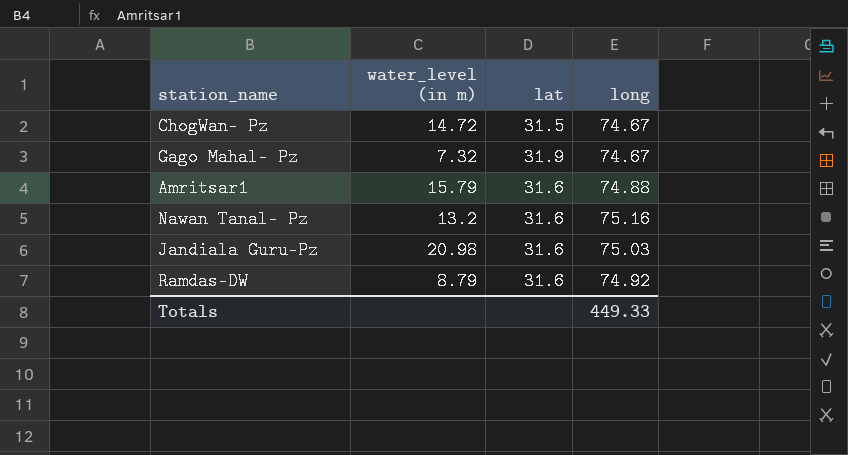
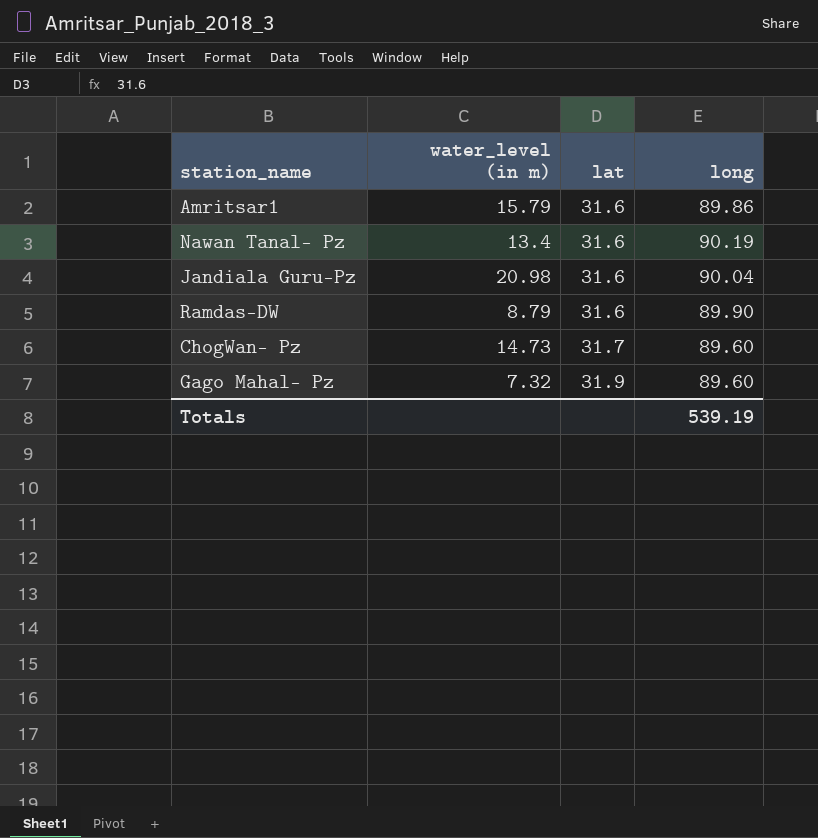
row order: none -> lat ascending
Amritsar1 | long: 74.88 -> 89.86
Nawan Tanal- Pz | water_level (in m): 13.2 -> 13.4
Nawan Tanal- Pz | long: 75.16 -> 90.19
Jandiala Guru-Pz | long: 75.03 -> 90.04
Ramdas-DW | long: 74.92 -> 89.90
ChogWan- Pz | water_level (in m): 14.72 -> 14.73
ChogWan- Pz | lat: 31.5 -> 31.7
ChogWan- Pz | long: 74.67 -> 89.60
Gago Mahal- Pz | long: 74.67 -> 89.60
Totals | long: 449.33 -> 539.19

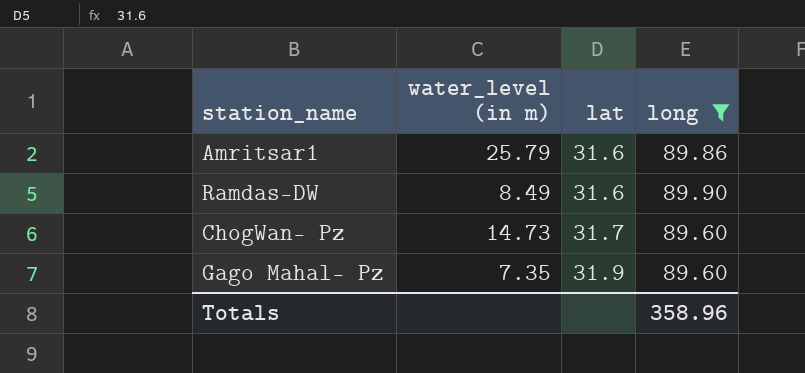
filter: none -> long <= 89.90
Amritsar1 | water_level (in m): 15.79 -> 25.79
Ramdas-DW | water_level (in m): 8.79 -> 8.49
Gago Mahal- Pz | water_level (in m): 7.32 -> 7.35
Totals | long: 539.19 -> 358.96

